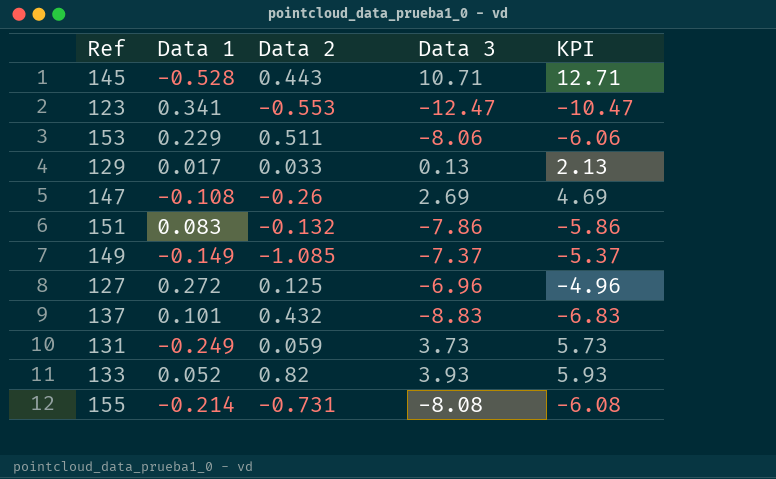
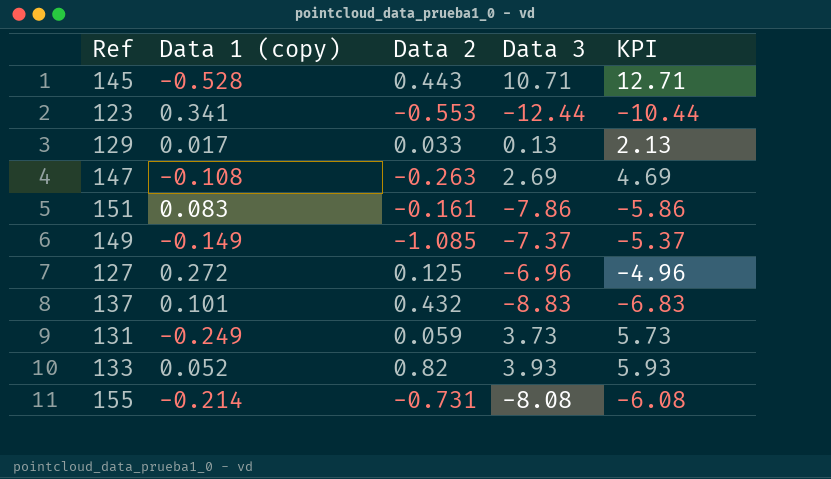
column name: Data 1 -> Data 1 (copy)
row 153: 0.229 | 0.511 | -8.06 | -6.06 -> none
123 | Data 3: -12.47 -> -12.44
123 | KPI: -10.47 -> -10.44
147 | Data 2: -0.26 -> -0.263
151 | Data 2: -0.132 -> -0.161

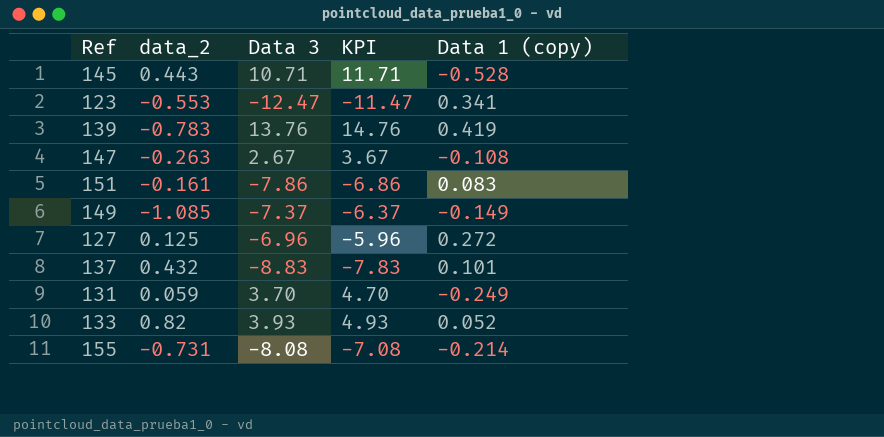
column name: Data 2 -> data_2
column KPI | formula: [Data 3] + 2 -> [Data 3] + 1
column Data 1 (copy) | position: 2 -> 5
row 129: 0.017 | 0.033 | 0.13 | 2.13 -> none
123 | Data 3: -12.44 -> -12.47
row 139: none -> -0.783 | 13.76 | 14.76 | 0.419
147 | Data 3: 2.69 -> 2.67
131 | Data 3: 3.73 -> 3.70

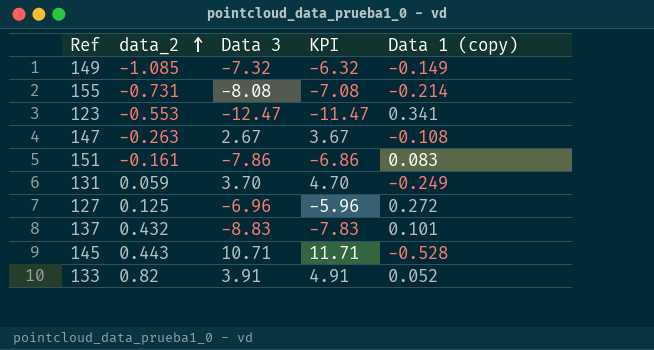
row order: none -> data_2 ascending
row 139: -0.783 | 13.76 | 14.76 | 0.419 -> none
149 | Data 3: -7.37 -> -7.32
149 | KPI: -6.37 -> -6.32
133 | Data 3: 3.93 -> 3.91
133 | KPI: 4.93 -> 4.91

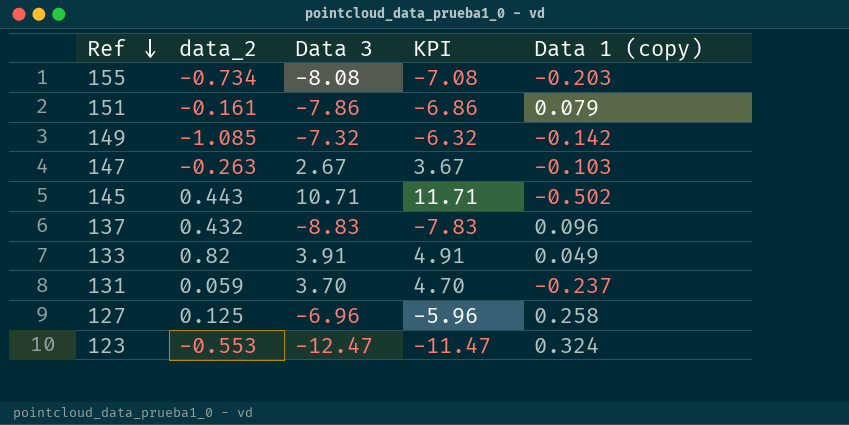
row order: data_2 ascending -> Ref descending
155 | data_2: -0.731 -> -0.734
155 | Data 1 (copy): -0.214 -> -0.203
151 | Data 1 (copy): 0.083 -> 0.079
149 | Data 1 (copy): -0.149 -> -0.142
147 | Data 1 (copy): -0.108 -> -0.103
145 | Data 1 (copy): -0.528 -> -0.502
137 | Data 1 (copy): 0.101 -> 0.096
133 | Data 1 (copy): 0.052 -> 0.049
131 | Data 1 (copy): -0.249 -> -0.237
127 | Data 1 (copy): 0.272 -> 0.258
123 | Data 1 (copy): 0.341 -> 0.324

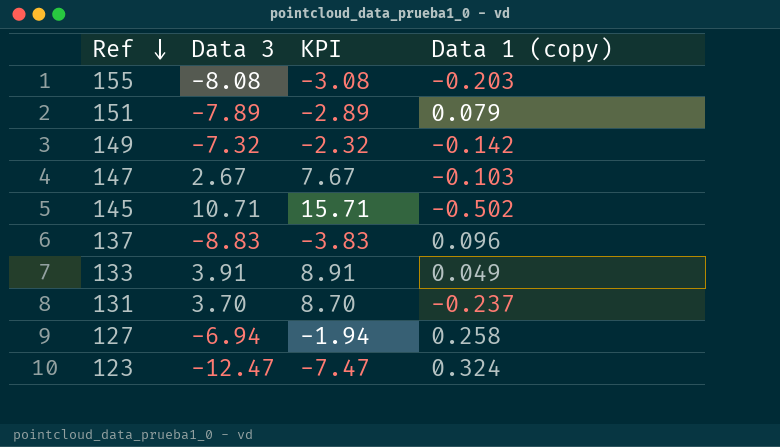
column data_2 | position: 2 -> none
column KPI | formula: [Data 3] + 1 -> [Data 3] + 5
151 | Data 3: -7.86 -> -7.89
127 | Data 3: -6.96 -> -6.94

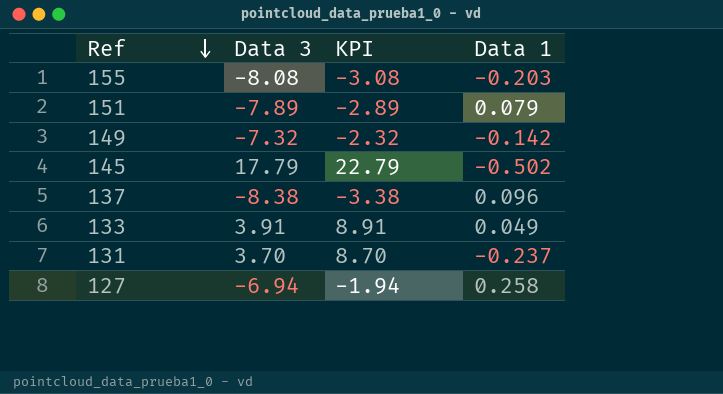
column name: Data 1 (copy) -> Data 1
row 147: 2.67 | 7.67 | -0.103 -> none
row 123: -12.47 | -7.47 | 0.324 -> none
145 | Data 3: 10.71 -> 17.79
145 | KPI: 15.71 -> 22.79
137 | Data 3: -8.83 -> -8.38
137 | KPI: -3.83 -> -3.38

